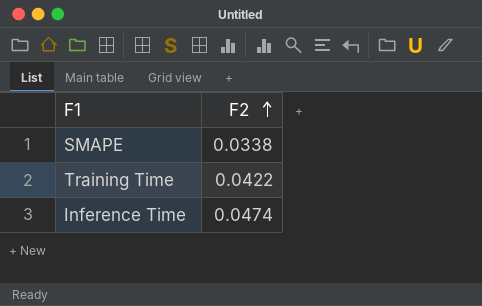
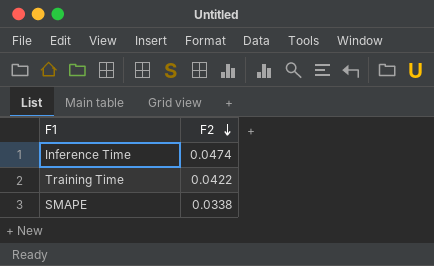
row order: F2 ascending -> F2 descending

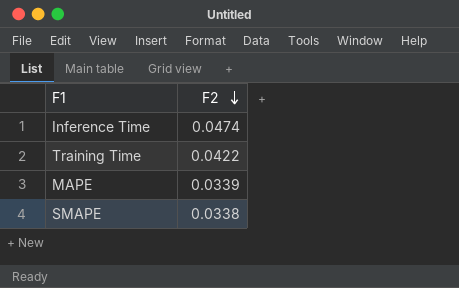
row MAPE: none -> 0.0339

